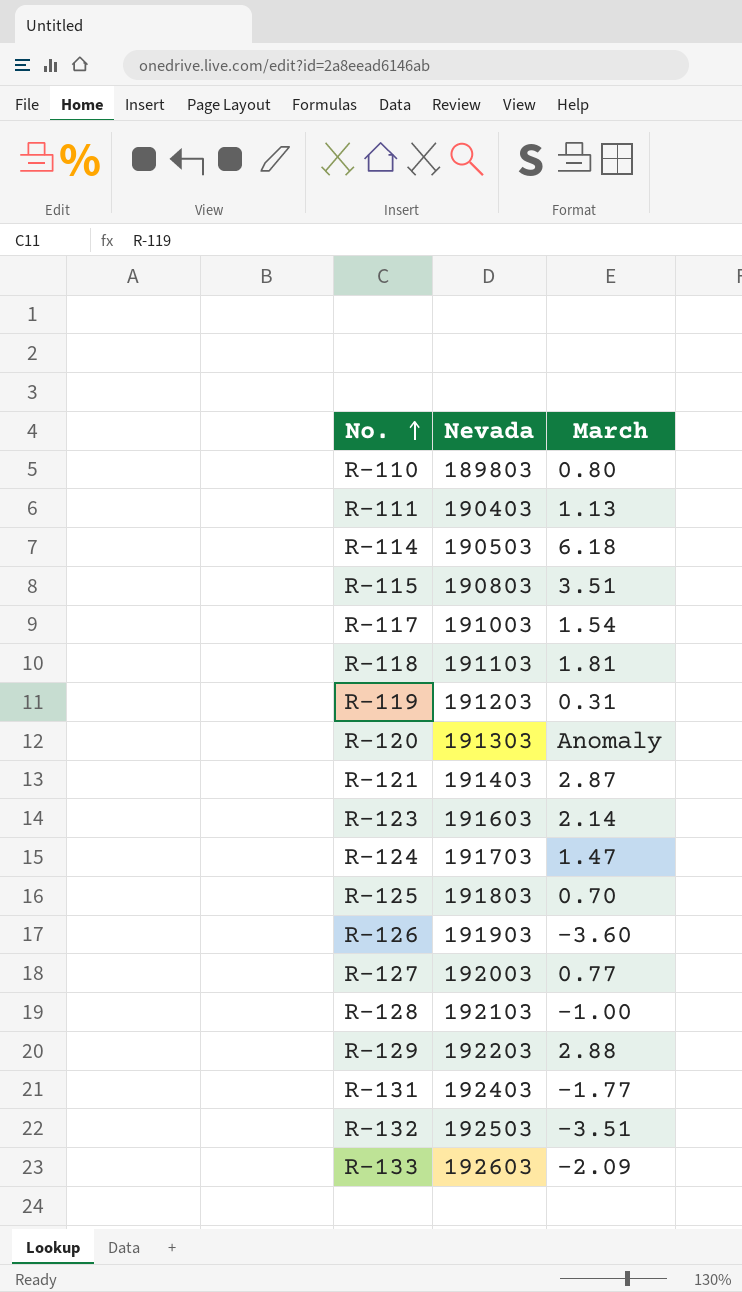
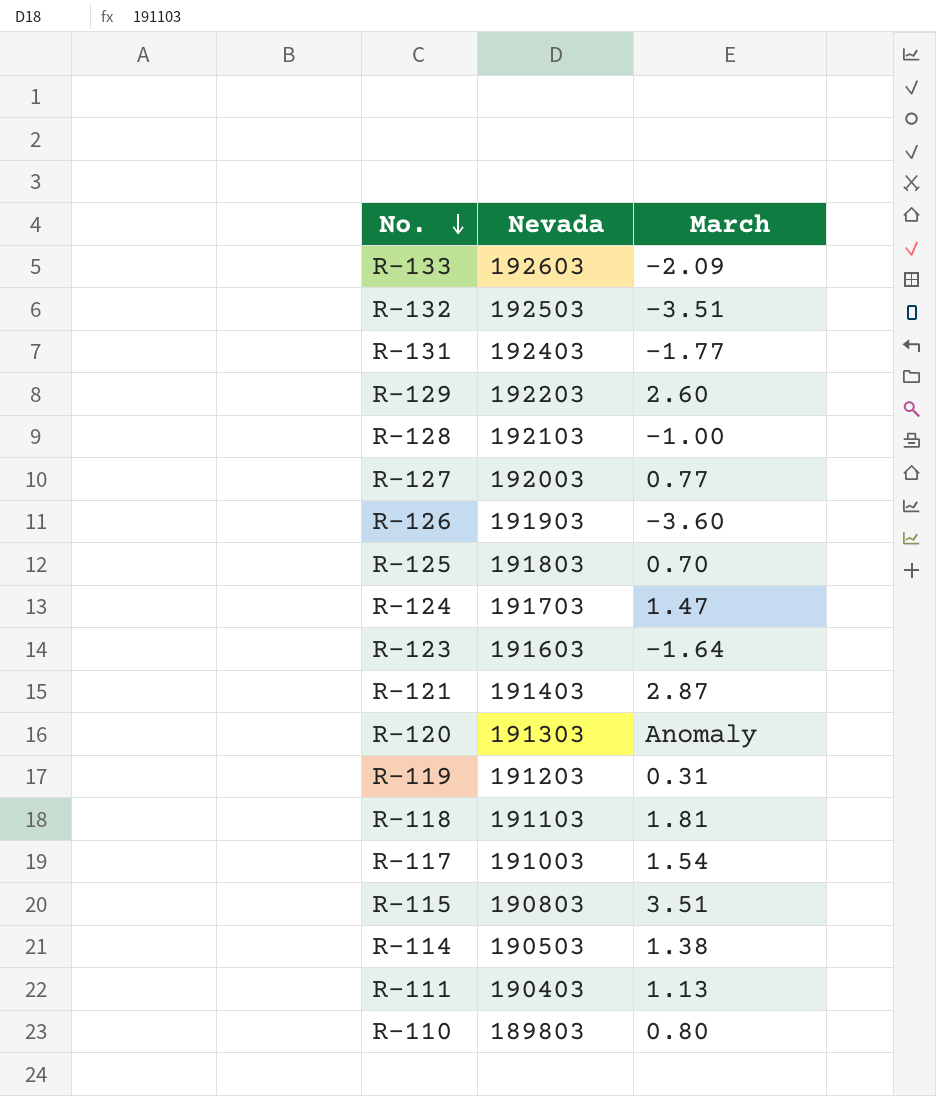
row order: No. ascending -> No. descending
R-129 | March: 2.88 -> 2.60
R-123 | March: 2.14 -> -1.64
R-114 | March: 6.18 -> 1.38

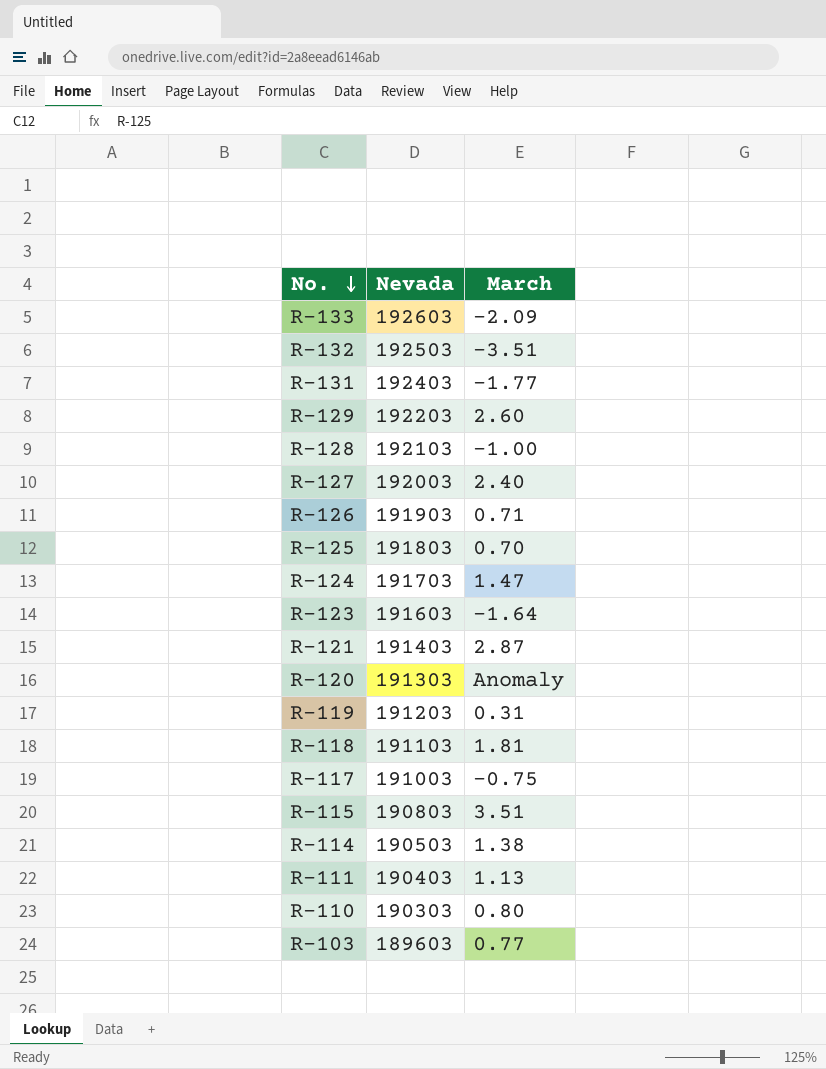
R-127 | March: 0.77 -> 2.40
R-126 | March: -3.60 -> 0.71
R-117 | March: 1.54 -> -0.75
R-110 | Nevada: 189803 -> 190303
row R-103: none -> 189603 | 0.77

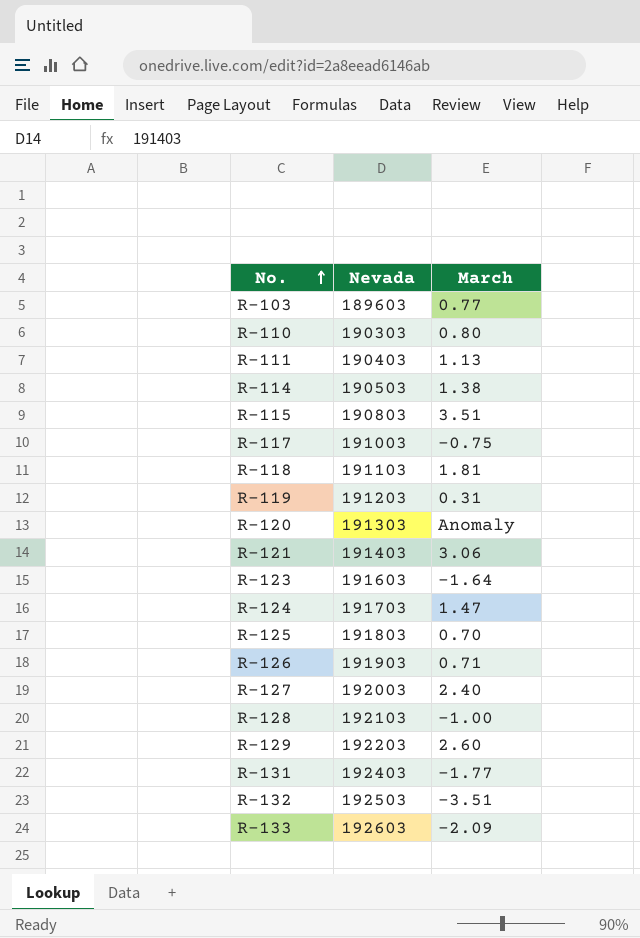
row order: No. descending -> No. ascending
R-121 | March: 2.87 -> 3.06

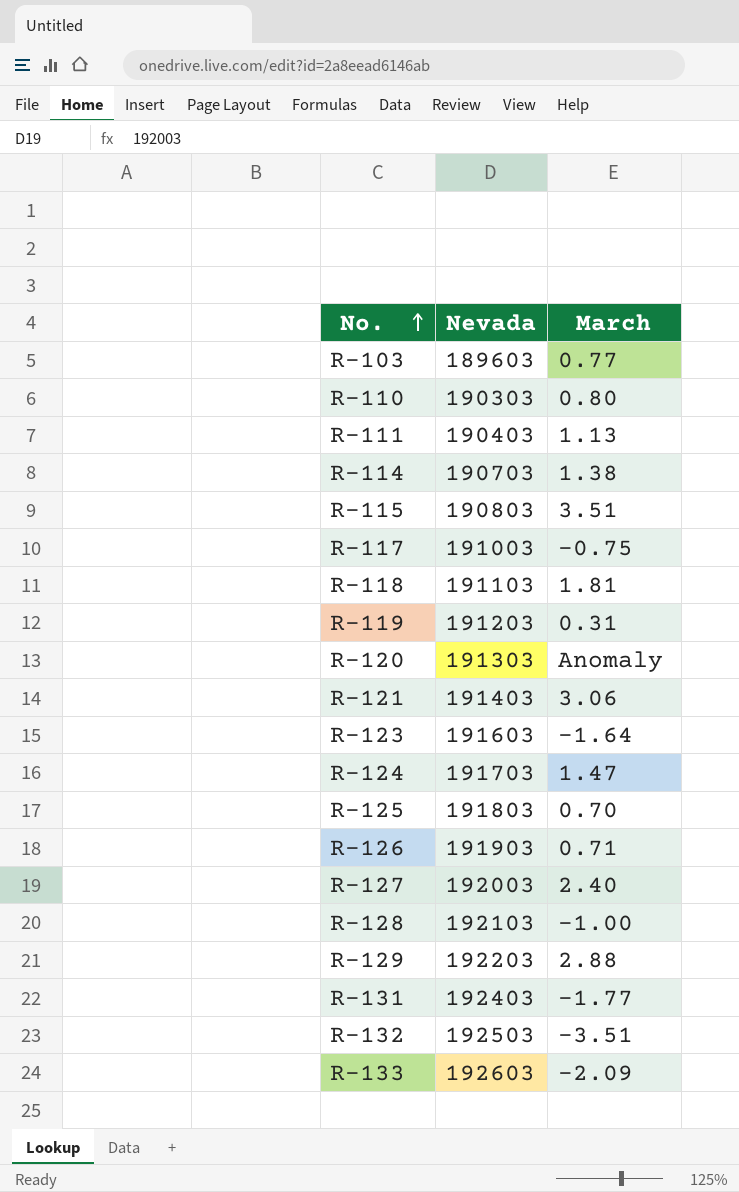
R-114 | Nevada: 190503 -> 190703
R-129 | March: 2.60 -> 2.88

